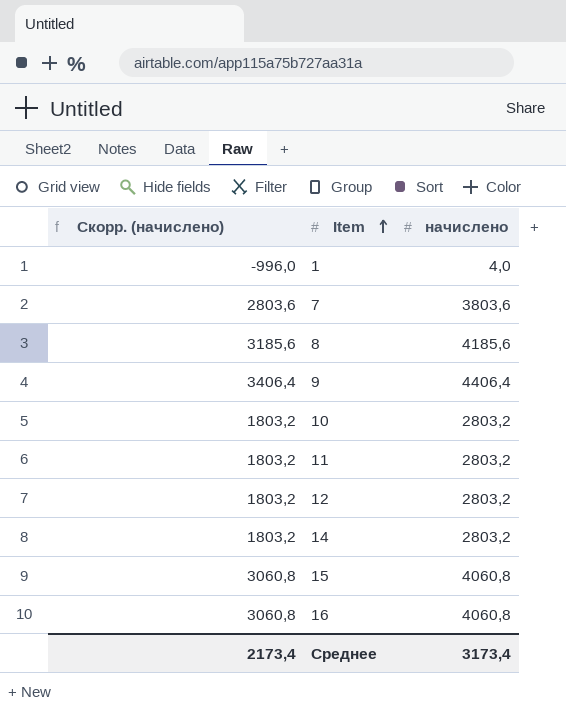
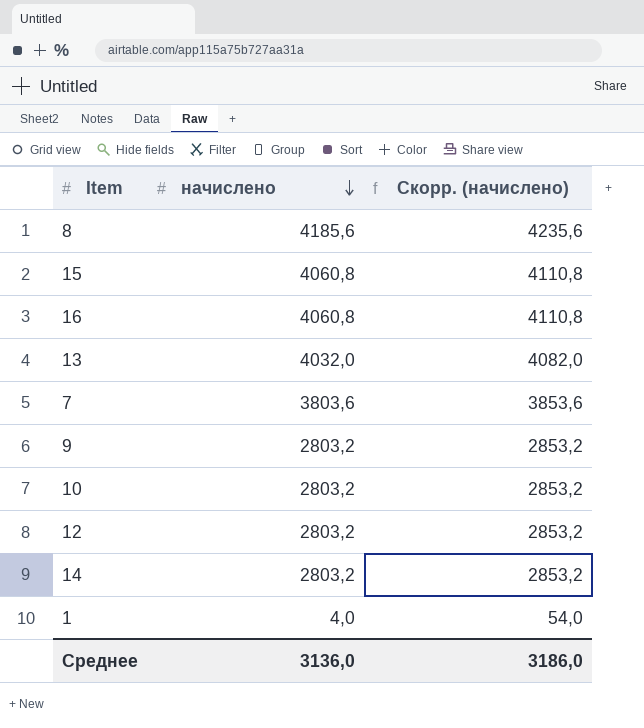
row order: Item ascending -> начислено descending
column Скорр. (начислено) | formula: [начислено] - 1000 -> [начислено] + 50
column Скорр. (начислено) | position: 1 -> 3
row 11: 1803,2 | 2803,2 -> none
row 13: none -> 4032,0 | 4082,0
9 | начислено: 4406,4 -> 2803,2
Среднее | начислено: 3173,4 -> 3136,0
Среднее | Скорр. (начислено): 2173,4 -> 3186,0

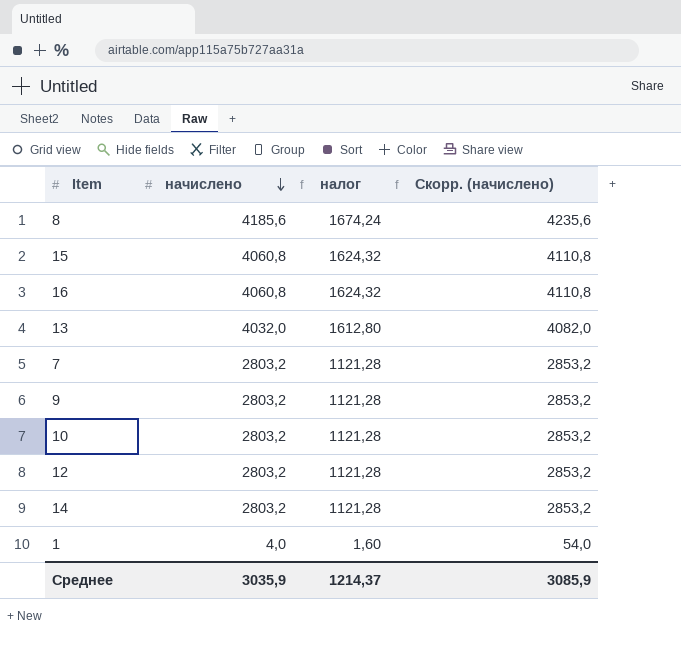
column налог | formula: none -> [начислено] * 0,4
7 | начислено: 3803,6 -> 2803,2
7 | Скорр. (начислено): 3853,6 -> 2853,2
Среднее | начислено: 3136,0 -> 3035,9
Среднее | Скорр. (начислено): 3186,0 -> 3085,9

